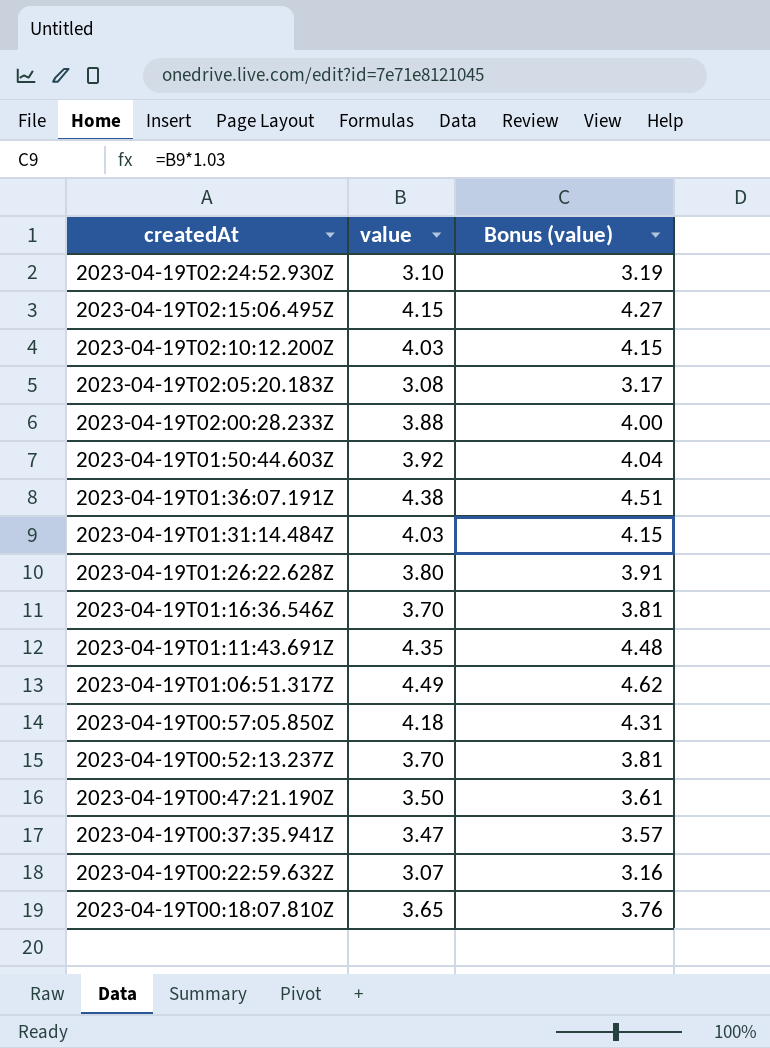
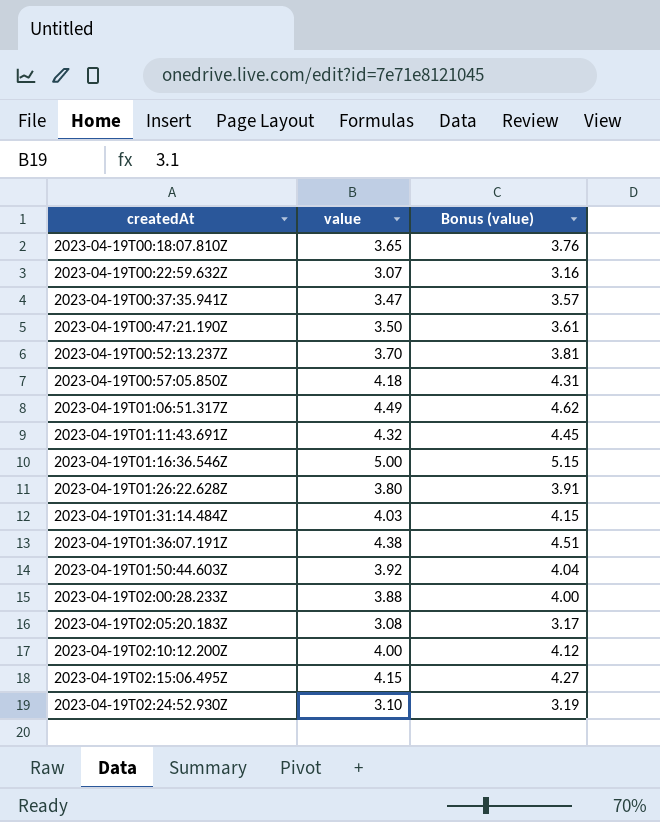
row order: createdAt descending -> createdAt ascending
2023-04-19T01:11:43.691Z | value: 4.35 -> 4.32
2023-04-19T01:11:43.691Z | Bonus (value): 4.48 -> 4.45
2023-04-19T01:16:36.546Z | value: 3.70 -> 5.00
2023-04-19T01:16:36.546Z | Bonus (value): 3.81 -> 5.15
2023-04-19T02:10:12.200Z | value: 4.03 -> 4.00
2023-04-19T02:10:12.200Z | Bonus (value): 4.15 -> 4.12

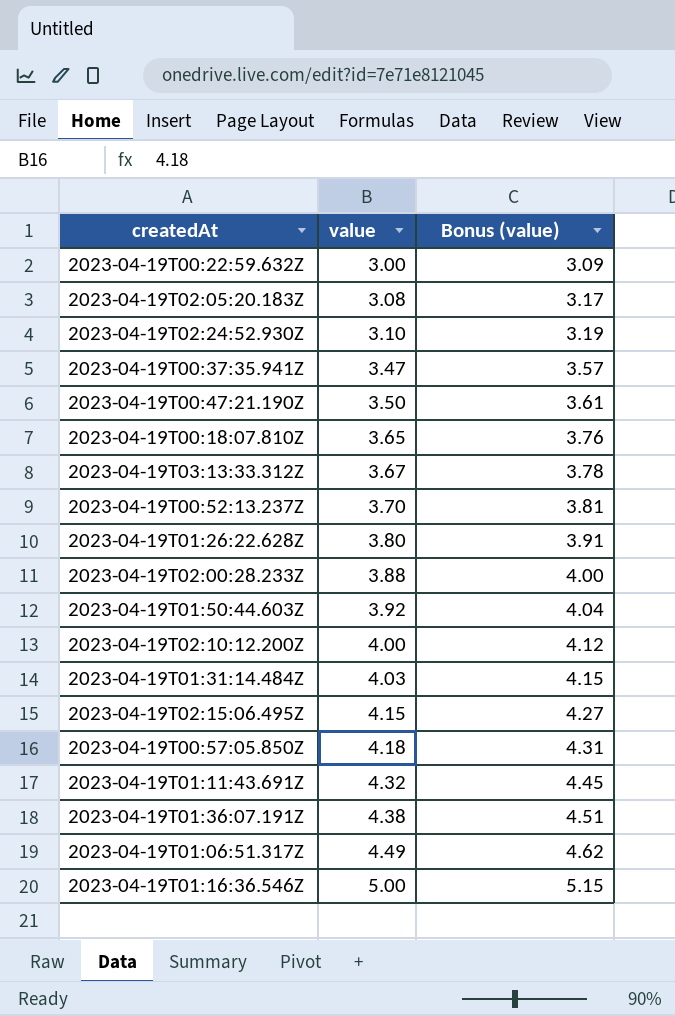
row order: createdAt ascending -> value ascending
2023-04-19T00:22:59.632Z | value: 3.07 -> 3.00
2023-04-19T00:22:59.632Z | Bonus (value): 3.16 -> 3.09
row 2023-04-19T03:13:33.312Z: none -> 3.67 | 3.78

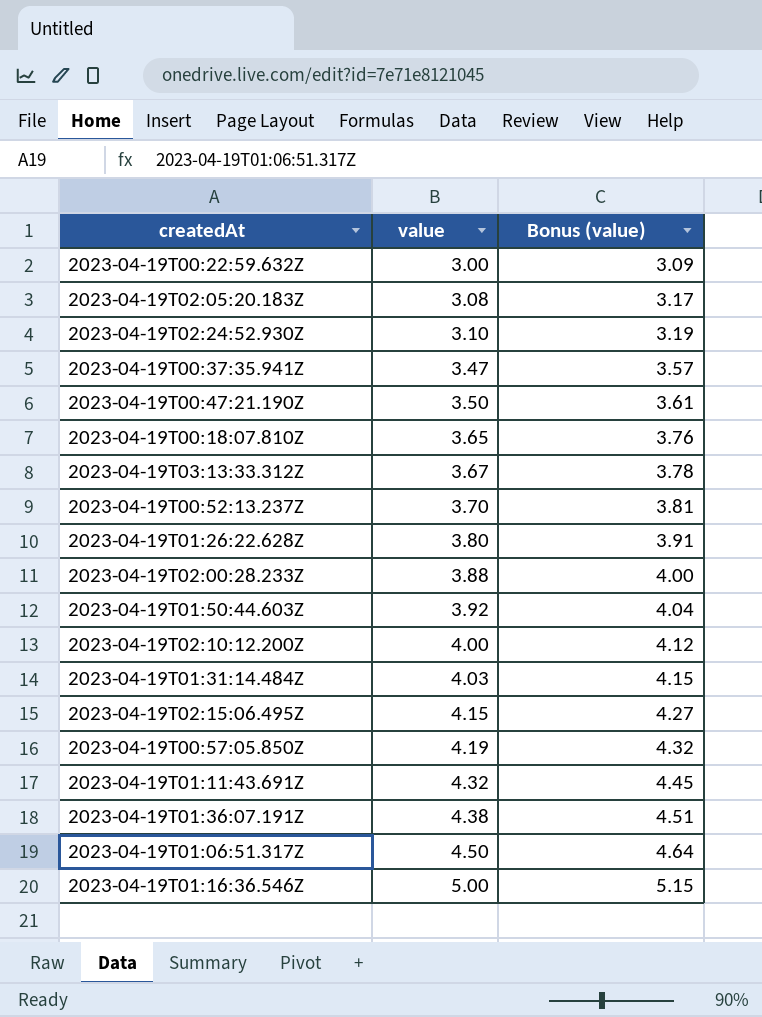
2023-04-19T00:57:05.850Z | value: 4.18 -> 4.19
2023-04-19T00:57:05.850Z | Bonus (value): 4.31 -> 4.32
2023-04-19T01:06:51.317Z | value: 4.49 -> 4.50
2023-04-19T01:06:51.317Z | Bonus (value): 4.62 -> 4.64

